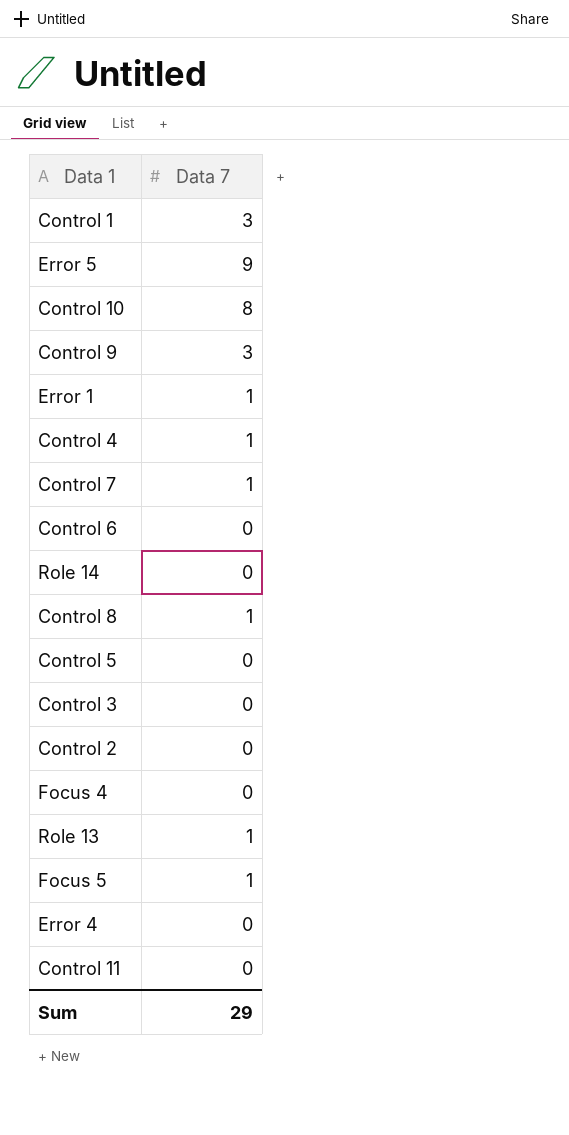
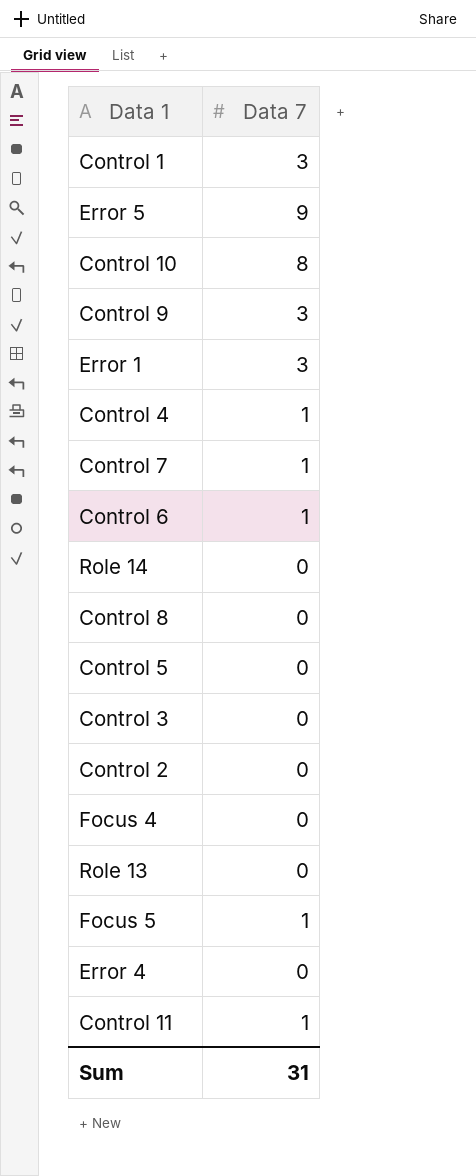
Error 1 | Data 7: 1 -> 3
Control 6 | Data 7: 0 -> 1
Control 8 | Data 7: 1 -> 0
Role 13 | Data 7: 1 -> 0
Control 11 | Data 7: 0 -> 1
Sum | Data 7: 29 -> 31

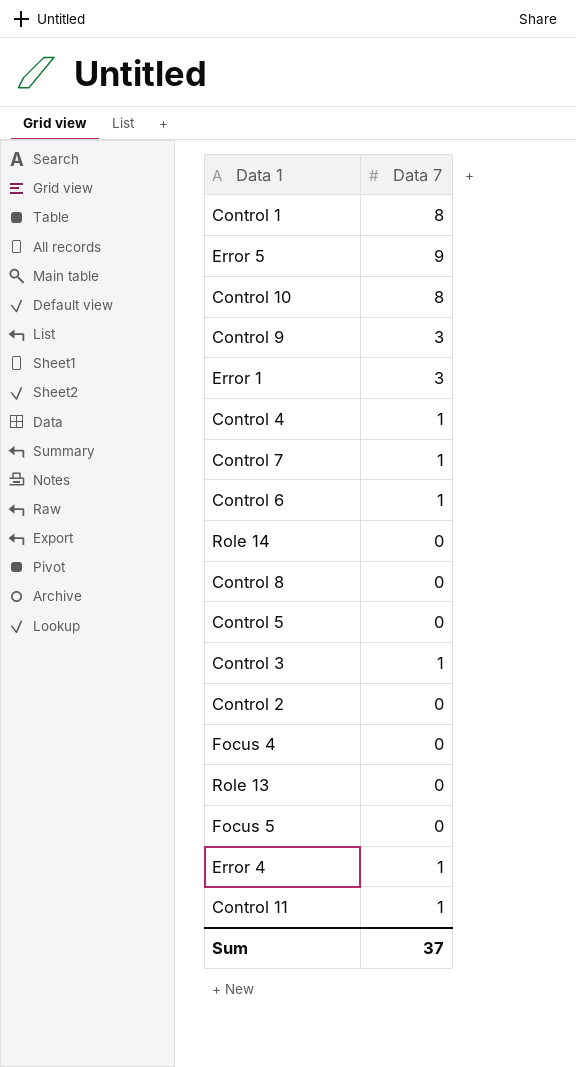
Control 1 | Data 7: 3 -> 8
Control 3 | Data 7: 0 -> 1
Focus 5 | Data 7: 1 -> 0
Error 4 | Data 7: 0 -> 1
Sum | Data 7: 31 -> 37

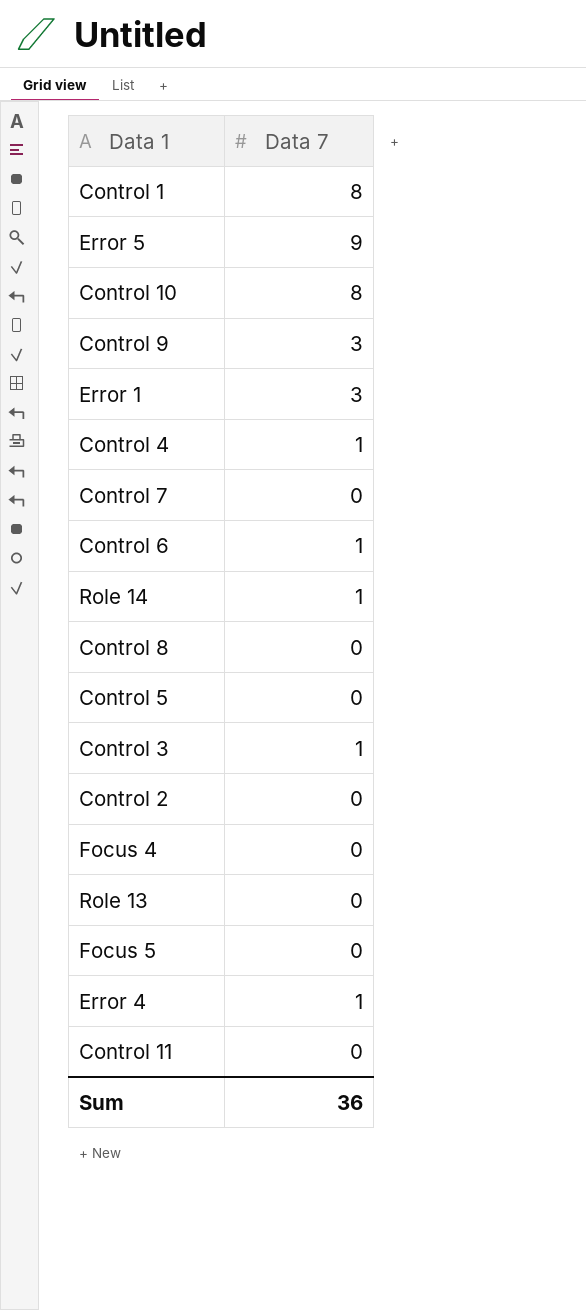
Control 7 | Data 7: 1 -> 0
Role 14 | Data 7: 0 -> 1
Control 11 | Data 7: 1 -> 0
Sum | Data 7: 37 -> 36

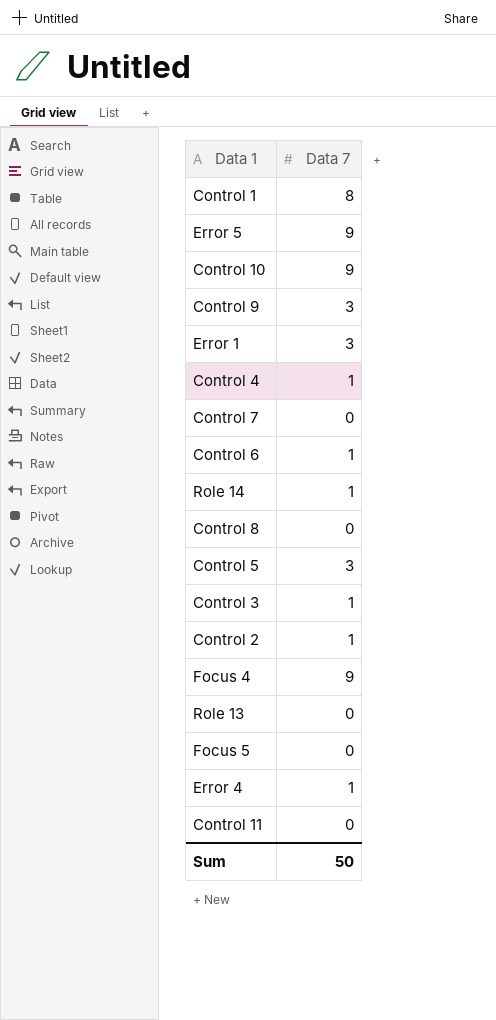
Control 10 | Data 7: 8 -> 9
Control 5 | Data 7: 0 -> 3
Control 2 | Data 7: 0 -> 1
Focus 4 | Data 7: 0 -> 9
Sum | Data 7: 36 -> 50

